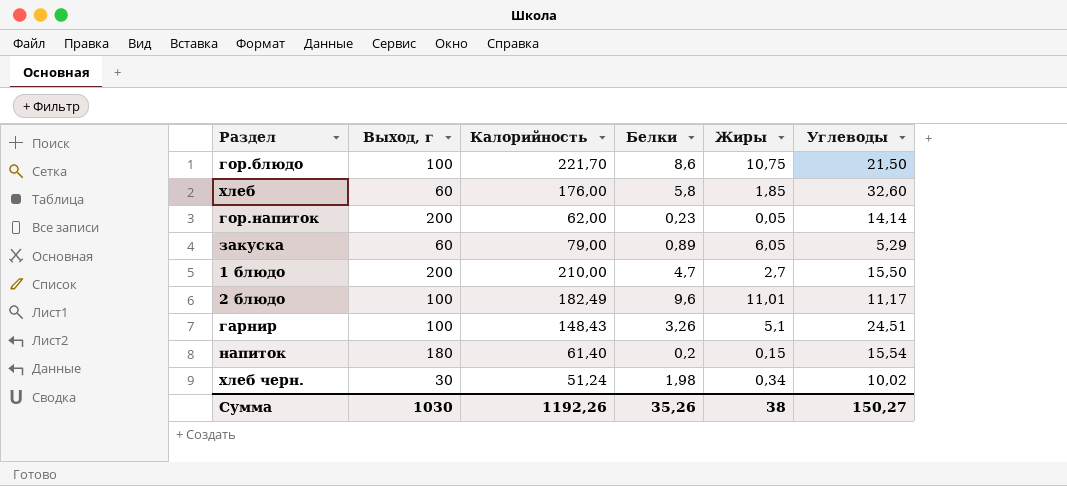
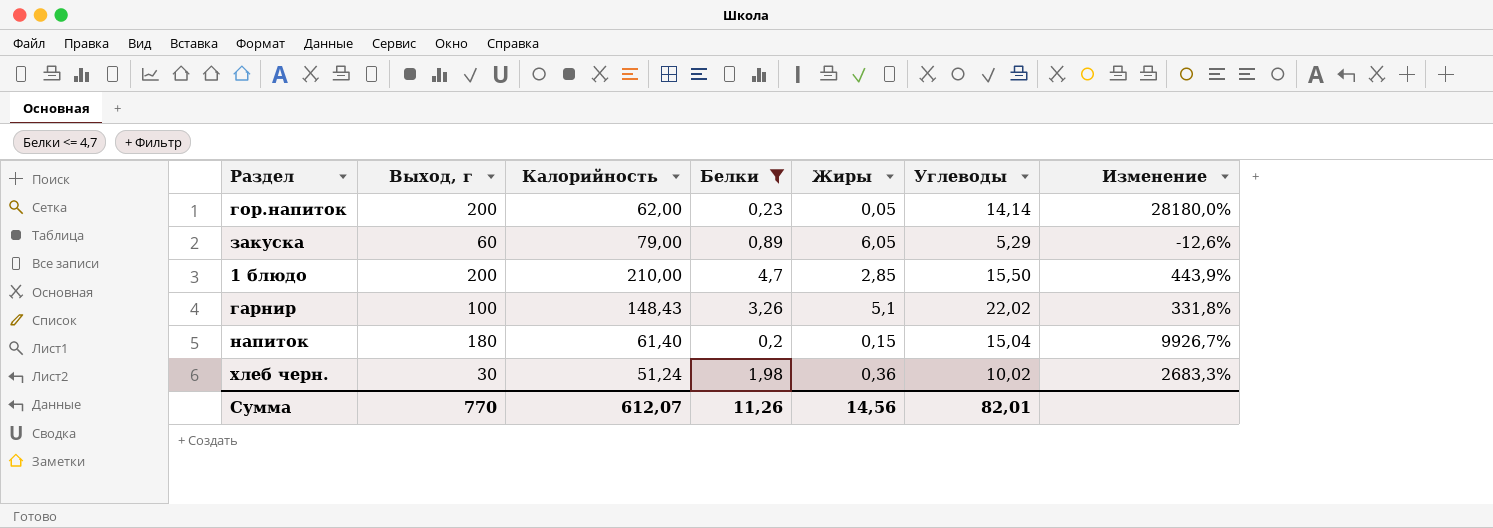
filter: none -> Белки <= 4,7
column Изменение | formula: none -> ([Углеводы] - [Жиры]) / [Жиры]
1 блюдо | Жиры: 2,7 -> 2,85
гарнир | Углеводы: 24,51 -> 22,02
напиток | Углеводы: 15,54 -> 15,04
хлеб черн. | Жиры: 0,34 -> 0,36
Сумма | Выход, г: 1030 -> 770
Сумма | Калорийность: 1192,26 -> 612,07
Сумма | Белки: 35,26 -> 11,26
Сумма | Жиры: 38 -> 14,56
Сумма | Углеводы: 150,27 -> 82,01

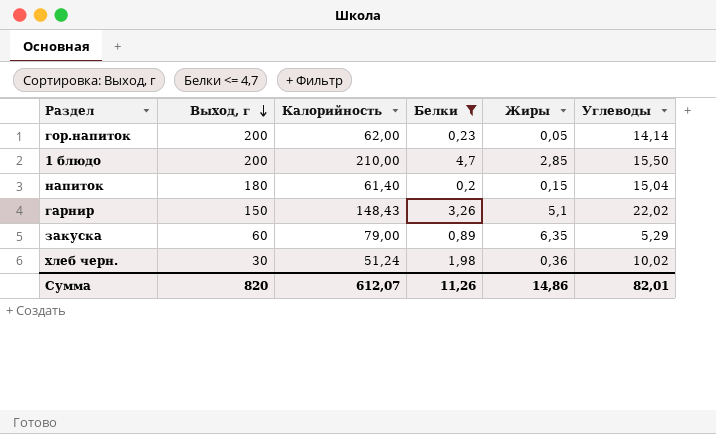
row order: none -> Выход, г descending
column Изменение | formula: ([Углеводы] - [Жиры]) / [Жиры] -> none
гарнир | Выход, г: 100 -> 150
закуска | Жиры: 6,05 -> 6,35
Сумма | Выход, г: 770 -> 820
Сумма | Жиры: 14,56 -> 14,86

